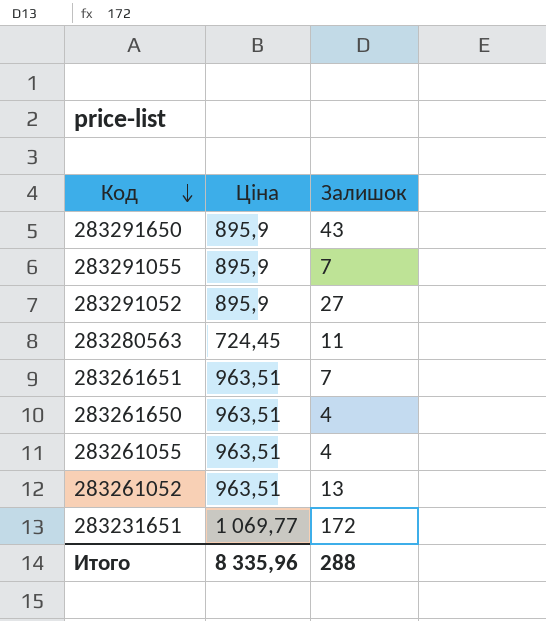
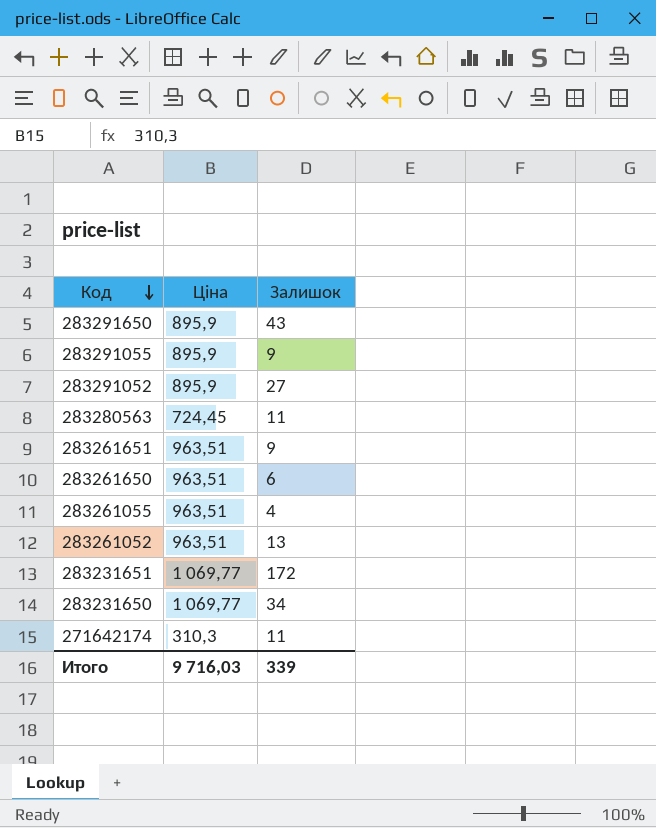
283291055 | Залишок: 7 -> 9
283261651 | Залишок: 7 -> 9
283261650 | Залишок: 4 -> 6
row 283231650: none -> 1 069,77 | 34
row 271642174: none -> 310,3 | 11
Итого | Ціна: 8 335,96 -> 9 716,03
Итого | Залишок: 288 -> 339

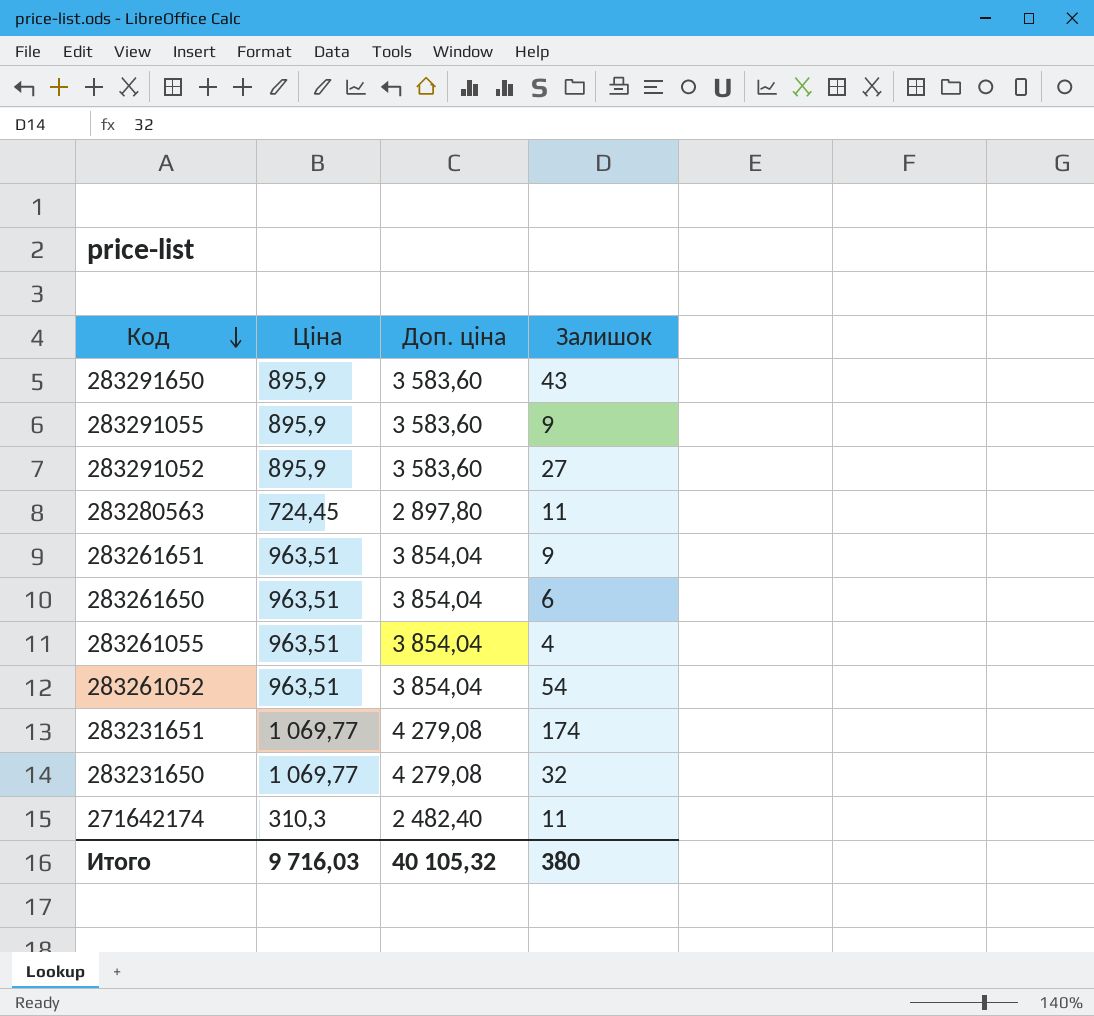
column Доп. ціна | position: none -> 3
283261052 | Залишок: 13 -> 54
283231651 | Залишок: 172 -> 174
283231650 | Залишок: 34 -> 32
Итого | Залишок: 339 -> 380

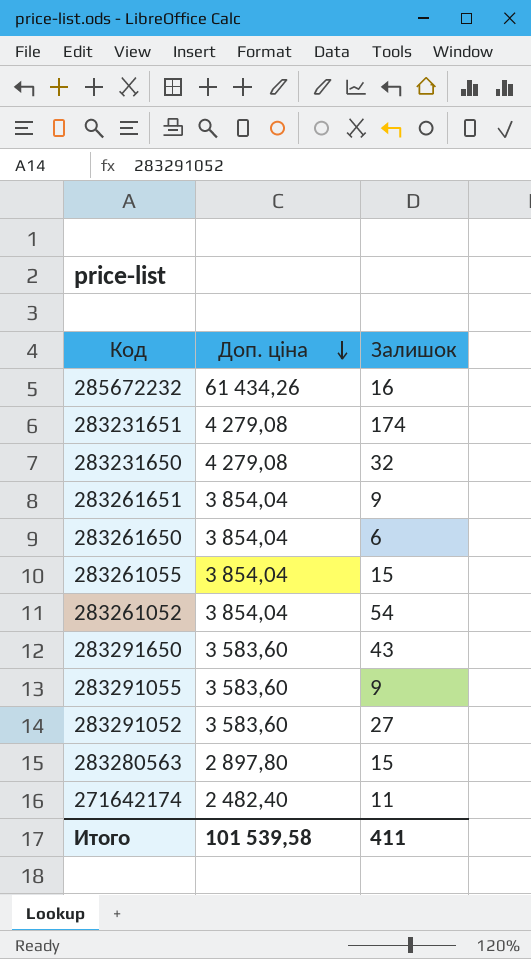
row order: Код descending -> Доп. ціна descending
column Ціна | position: 2 -> none
row 285672232: none -> 61 434,26 | 16
283261055 | Залишок: 4 -> 15
283280563 | Залишок: 11 -> 15
Итого | Доп. ціна: 40 105,32 -> 101 539,58
Итого | Залишок: 380 -> 411

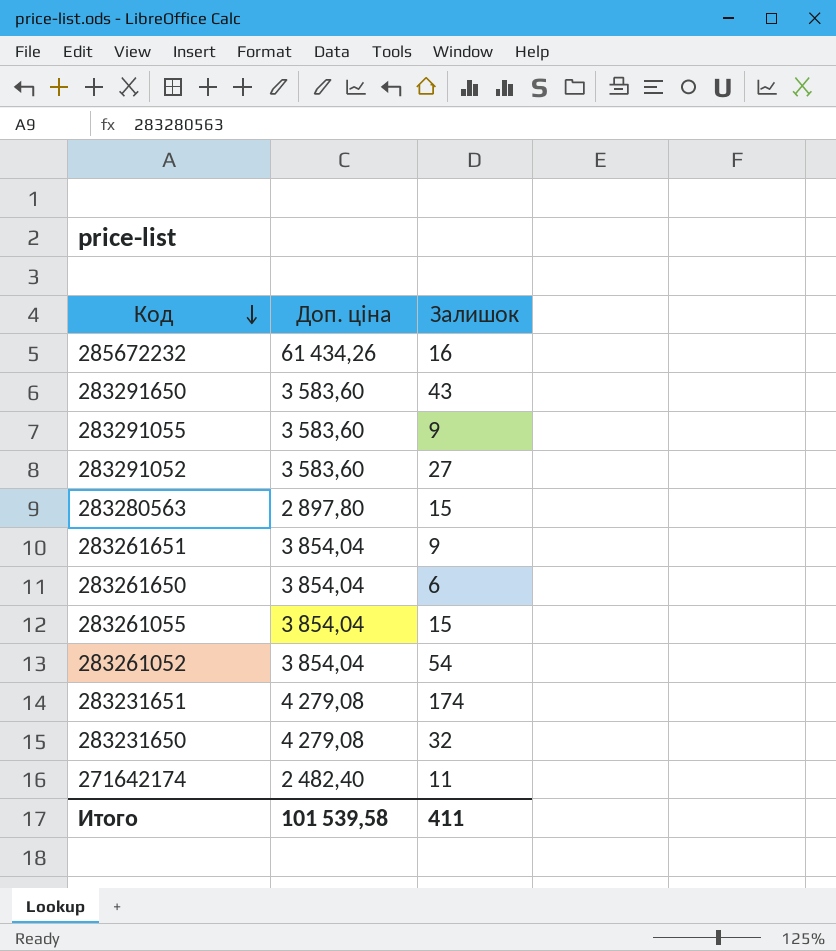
row order: Доп. ціна descending -> Код descending

